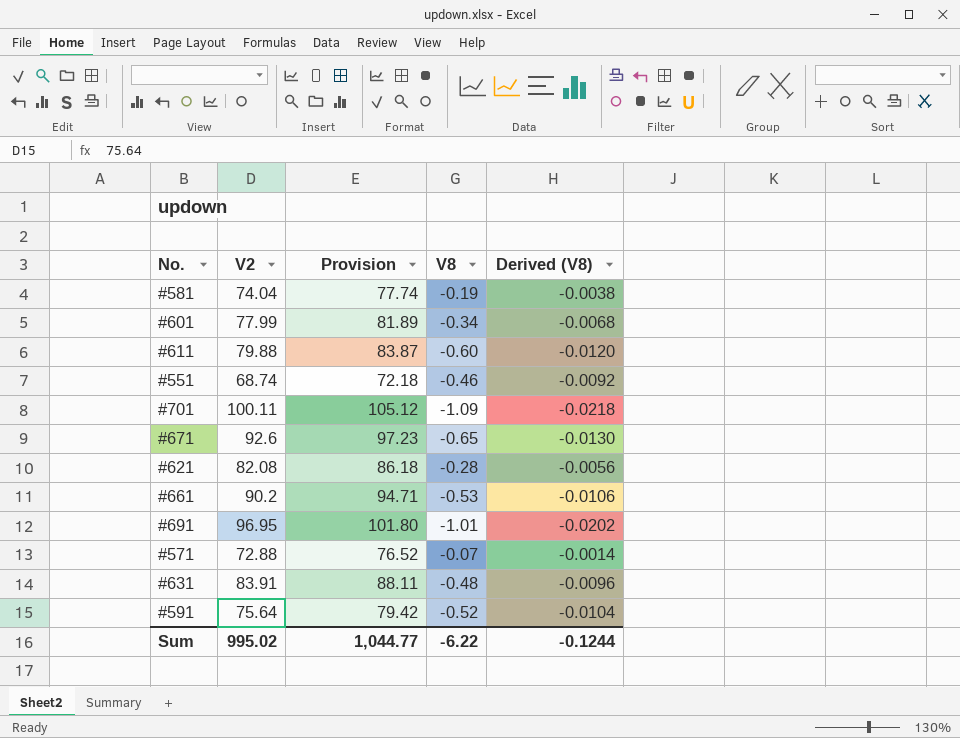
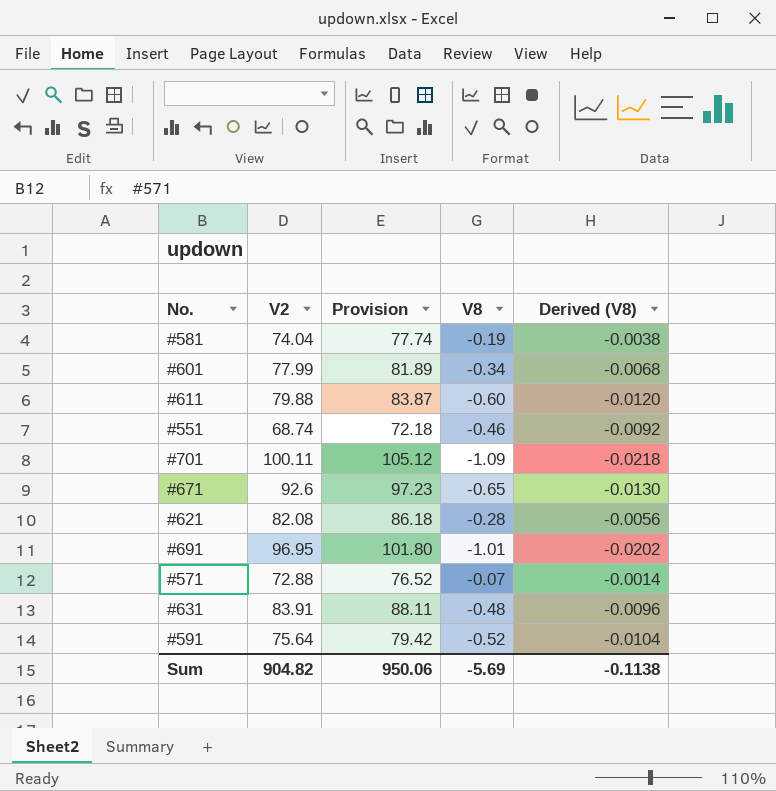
row #661: 90.2 | 94.71 | -0.53 | -0.0106 -> none
Sum | V2: 995.02 -> 904.82
Sum | Provision: 1,044.77 -> 950.06
Sum | V8: -6.22 -> -5.69
Sum | Derived (V8): -0.1244 -> -0.1138

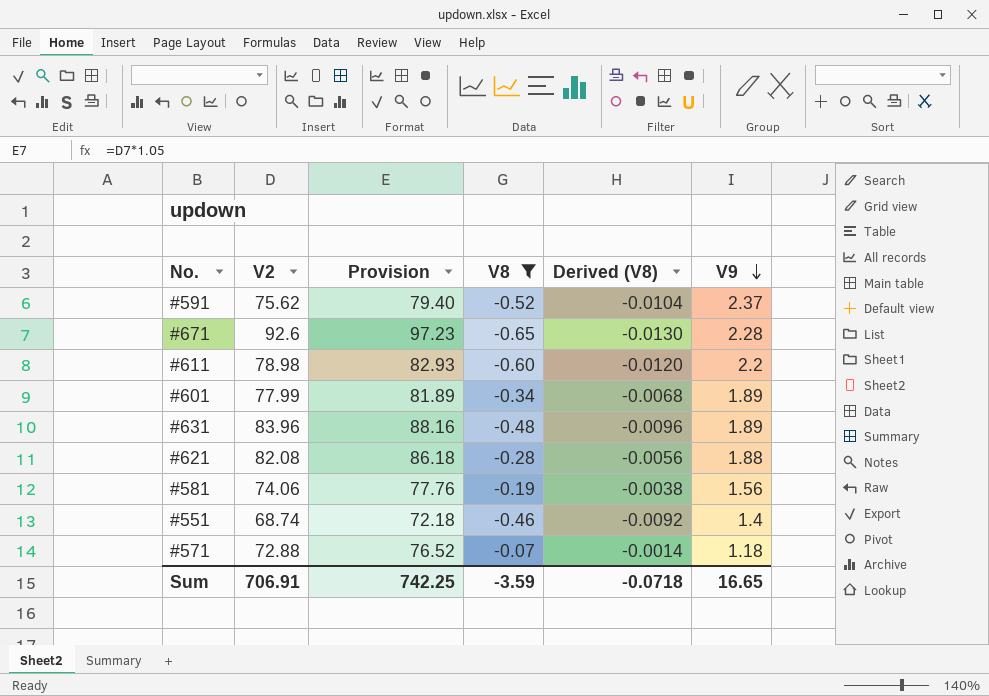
filter: none -> V8 >= -0.65
row order: none -> V9 descending
column V9 | position: none -> 6
#591 | V2: 75.64 -> 75.62
#591 | Provision: 79.42 -> 79.40
#611 | V2: 79.88 -> 78.98
#611 | Provision: 83.87 -> 82.93
#631 | V2: 83.91 -> 83.96
#631 | Provision: 88.11 -> 88.16
#581 | V2: 74.04 -> 74.06
#581 | Provision: 77.74 -> 77.76
Sum | V2: 904.82 -> 706.91
Sum | Provision: 950.06 -> 742.25
Sum | V8: -5.69 -> -3.59
Sum | Derived (V8): -0.1138 -> -0.0718

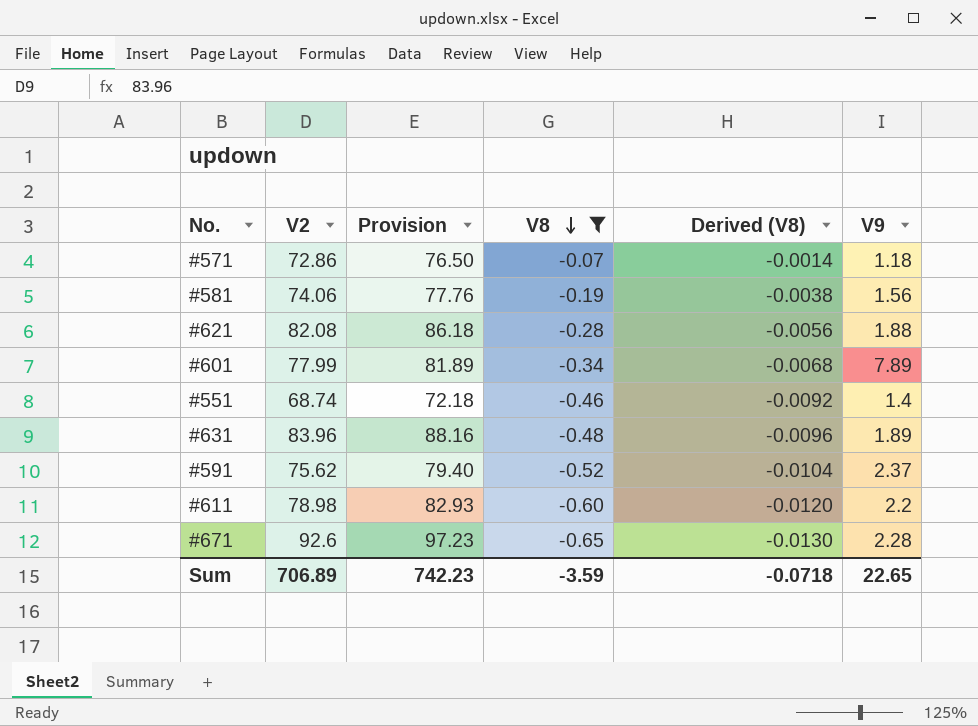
row order: V9 descending -> V8 descending
#571 | V2: 72.88 -> 72.86
#571 | Provision: 76.52 -> 76.50
#601 | V9: 1.89 -> 7.89
Sum | V2: 706.91 -> 706.89
Sum | Provision: 742.25 -> 742.23
Sum | V9: 16.65 -> 22.65

